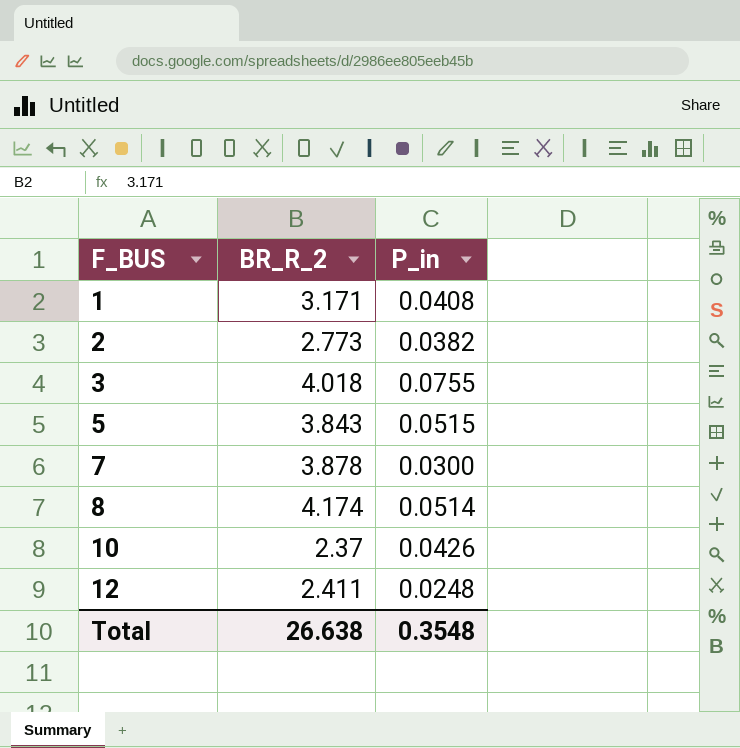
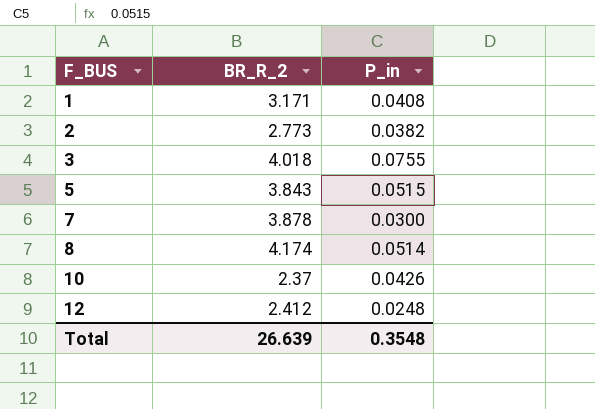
12 | BR_R_2: 2.411 -> 2.412
Total | BR_R_2: 26.638 -> 26.639

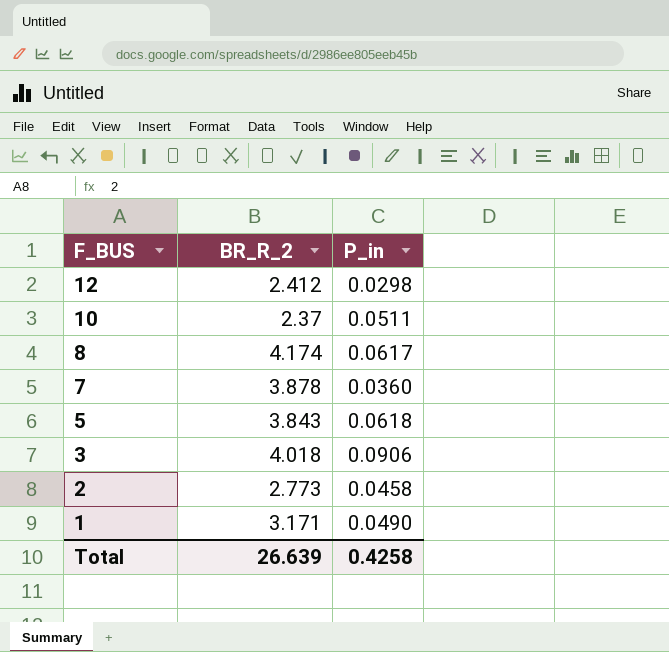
row order: F_BUS ascending -> F_BUS descending
12 | P_in: 0.0248 -> 0.0298
10 | P_in: 0.0426 -> 0.0511
8 | P_in: 0.0514 -> 0.0617
7 | P_in: 0.0300 -> 0.0360
5 | P_in: 0.0515 -> 0.0618
3 | P_in: 0.0755 -> 0.0906
2 | P_in: 0.0382 -> 0.0458
1 | P_in: 0.0408 -> 0.0490
Total | P_in: 0.3548 -> 0.4258

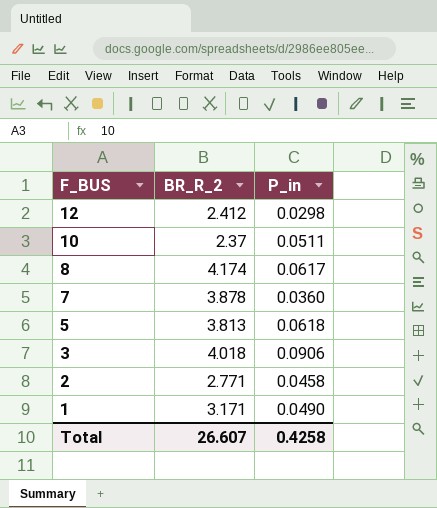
5 | BR_R_2: 3.843 -> 3.813
2 | BR_R_2: 2.773 -> 2.771
Total | BR_R_2: 26.639 -> 26.607

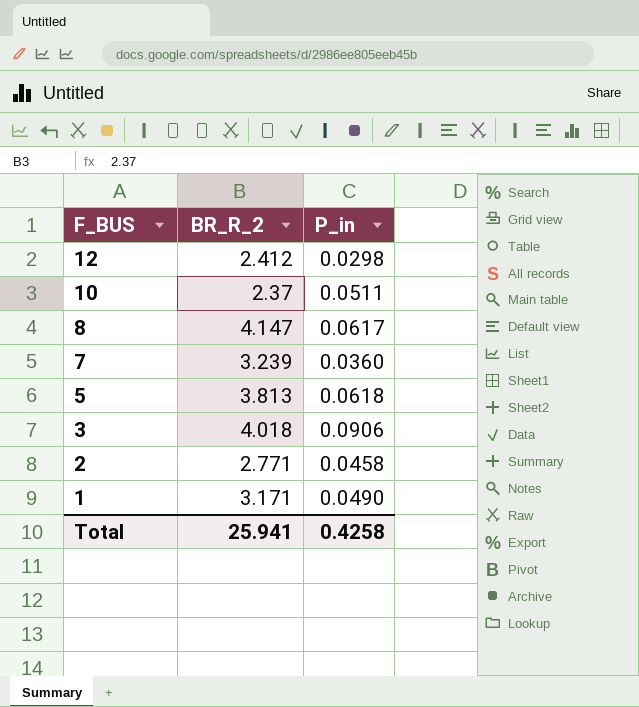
8 | BR_R_2: 4.174 -> 4.147
7 | BR_R_2: 3.878 -> 3.239
Total | BR_R_2: 26.607 -> 25.941

